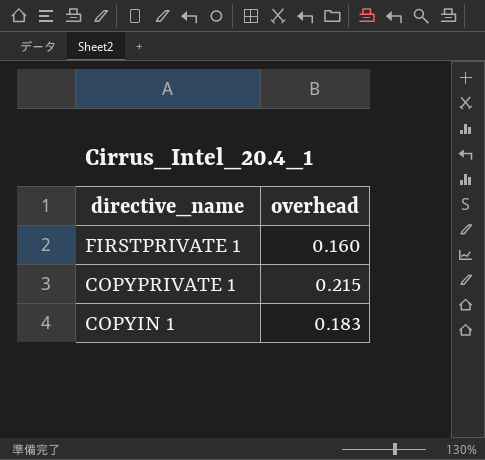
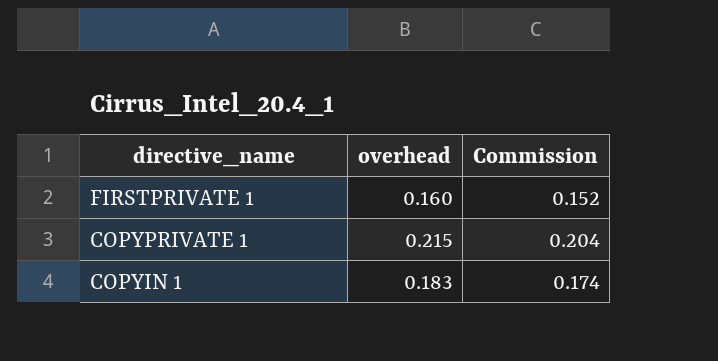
column Commission | formula: none -> [overhead] * 0.95

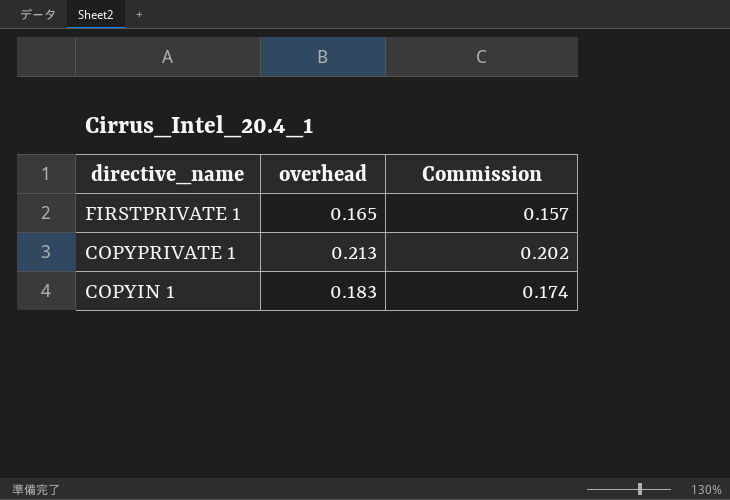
FIRSTPRIVATE 1 | overhead: 0.160 -> 0.165
FIRSTPRIVATE 1 | Commission: 0.152 -> 0.157
COPYPRIVATE 1 | overhead: 0.215 -> 0.213
COPYPRIVATE 1 | Commission: 0.204 -> 0.202

